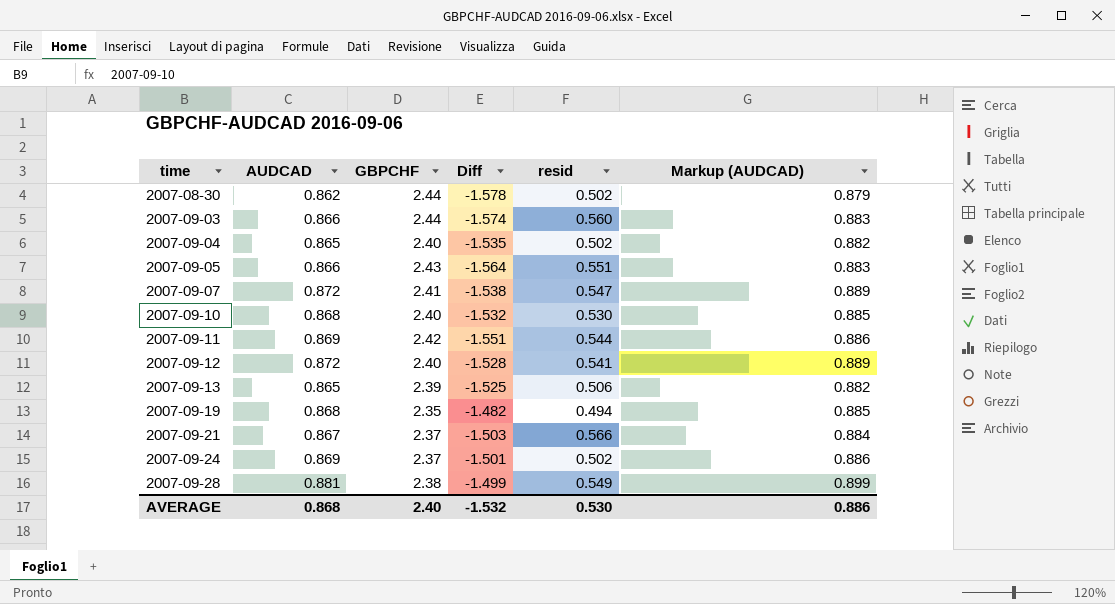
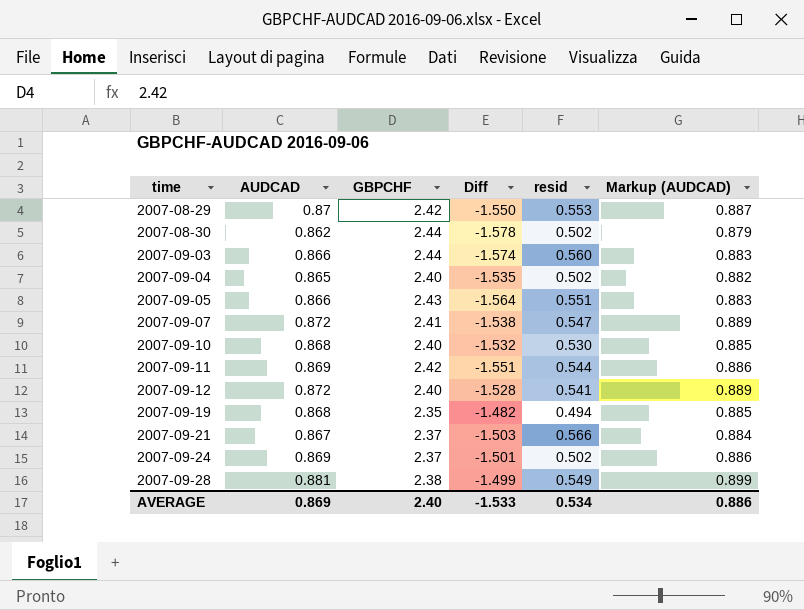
row 2007-09-13: 0.865 | 2.39 | -1.525 | 0.506 | 0.882 -> none
row 2007-08-29: none -> 0.87 | 2.42 | -1.550 | 0.553 | 0.887
AVERAGE | AUDCAD: 0.868 -> 0.869
AVERAGE | Diff: -1.532 -> -1.533
AVERAGE | resid: 0.530 -> 0.534

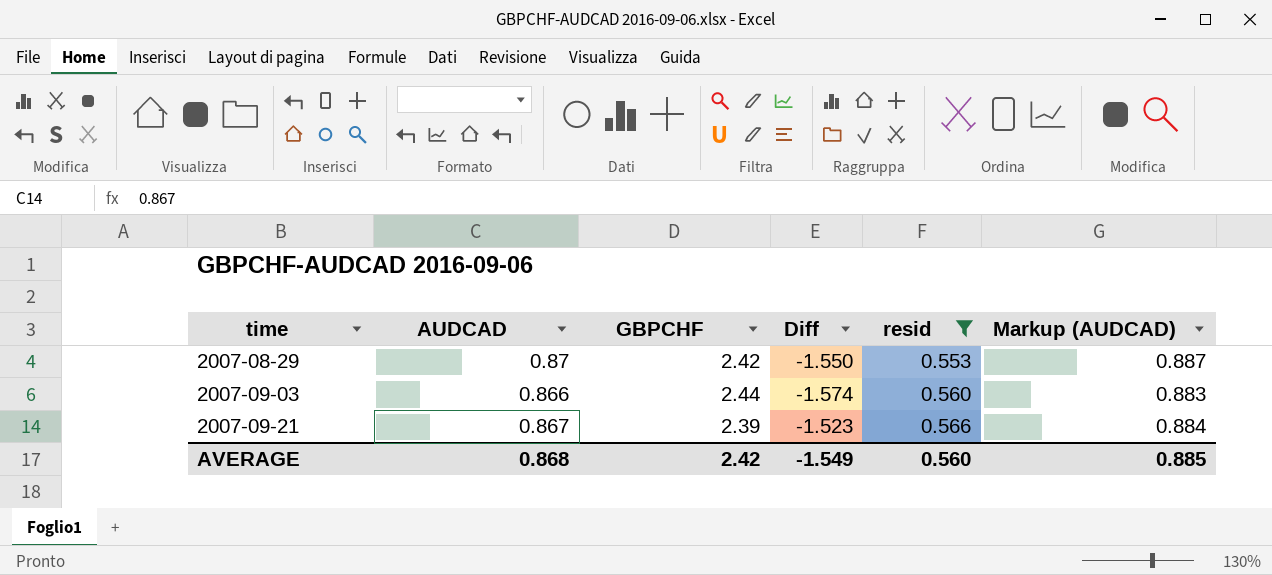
filter: none -> resid >= 0.553
2007-09-21 | GBPCHF: 2.37 -> 2.39
2007-09-21 | Diff: -1.503 -> -1.523
AVERAGE | AUDCAD: 0.869 -> 0.868
AVERAGE | GBPCHF: 2.40 -> 2.42
AVERAGE | Diff: -1.533 -> -1.549
AVERAGE | resid: 0.534 -> 0.560
AVERAGE | Markup (AUDCAD): 0.886 -> 0.885

